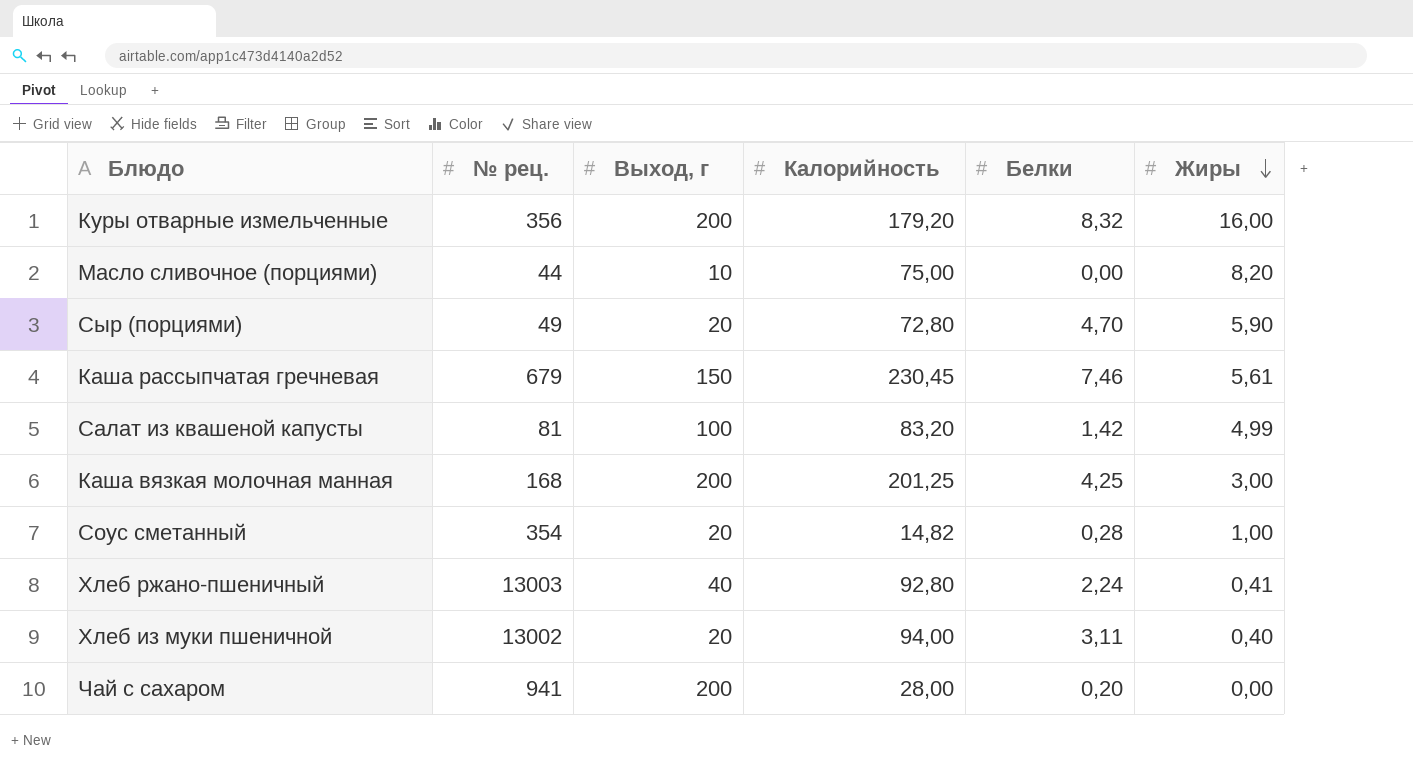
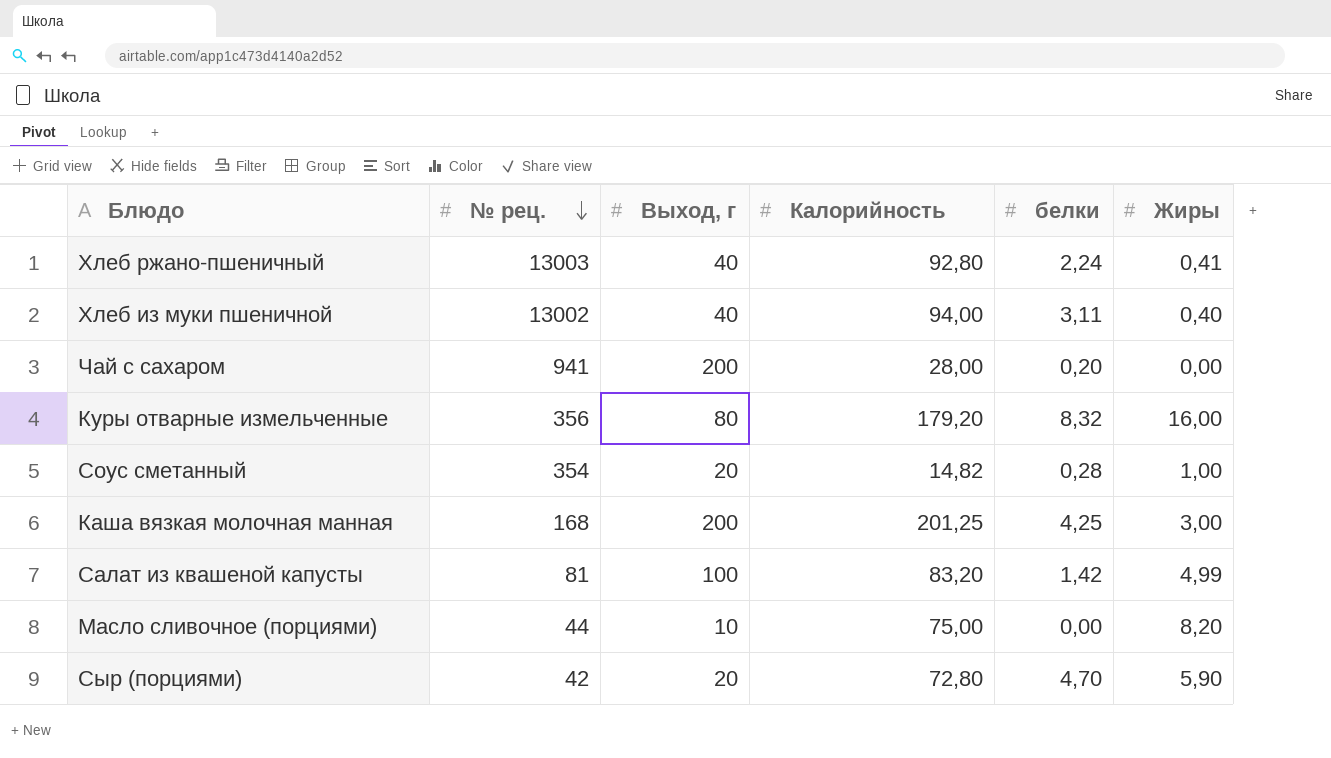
row order: Жиры descending -> № рец. descending
column name: Белки -> белки
row Каша рассыпчатая гречневая: 679 | 150 | 230,45 | 7,46 | 5,61 -> none
Хлеб из муки пшеничной | Выход, г: 20 -> 40
Куры отварные измельченные | Выход, г: 200 -> 80
Сыр (порциями) | № рец.: 49 -> 42

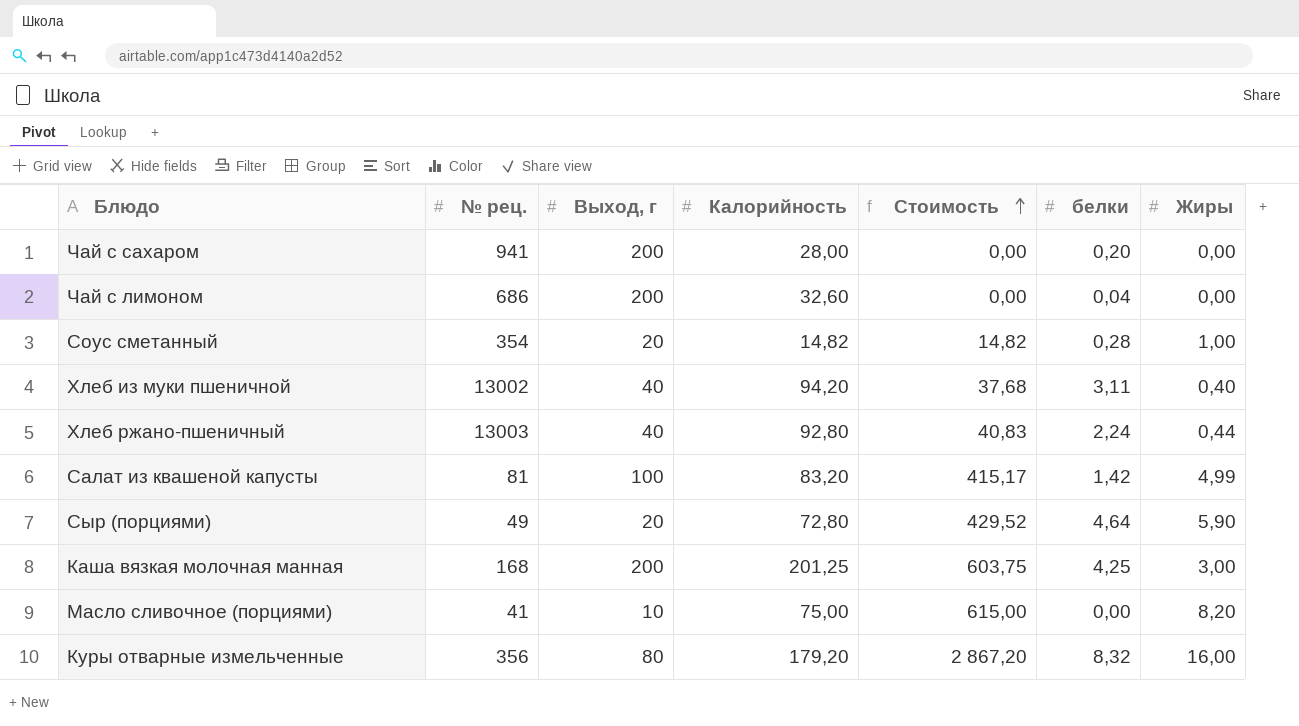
row order: № рец. descending -> Стоимость ascending
column Стоимость | formula: none -> [Калорийность] * [Жиры]
row Чай с лимоном: none -> 686 | 200 | 32,60 | 0,00 | 0,04 | 0,00
Хлеб из муки пшеничной | Калорийность: 94,00 -> 94,20
Хлеб ржано-пшеничный | Жиры: 0,41 -> 0,44
Сыр (порциями) | № рец.: 42 -> 49
Сыр (порциями) | белки: 4,70 -> 4,64
Масло сливочное (порциями) | № рец.: 44 -> 41

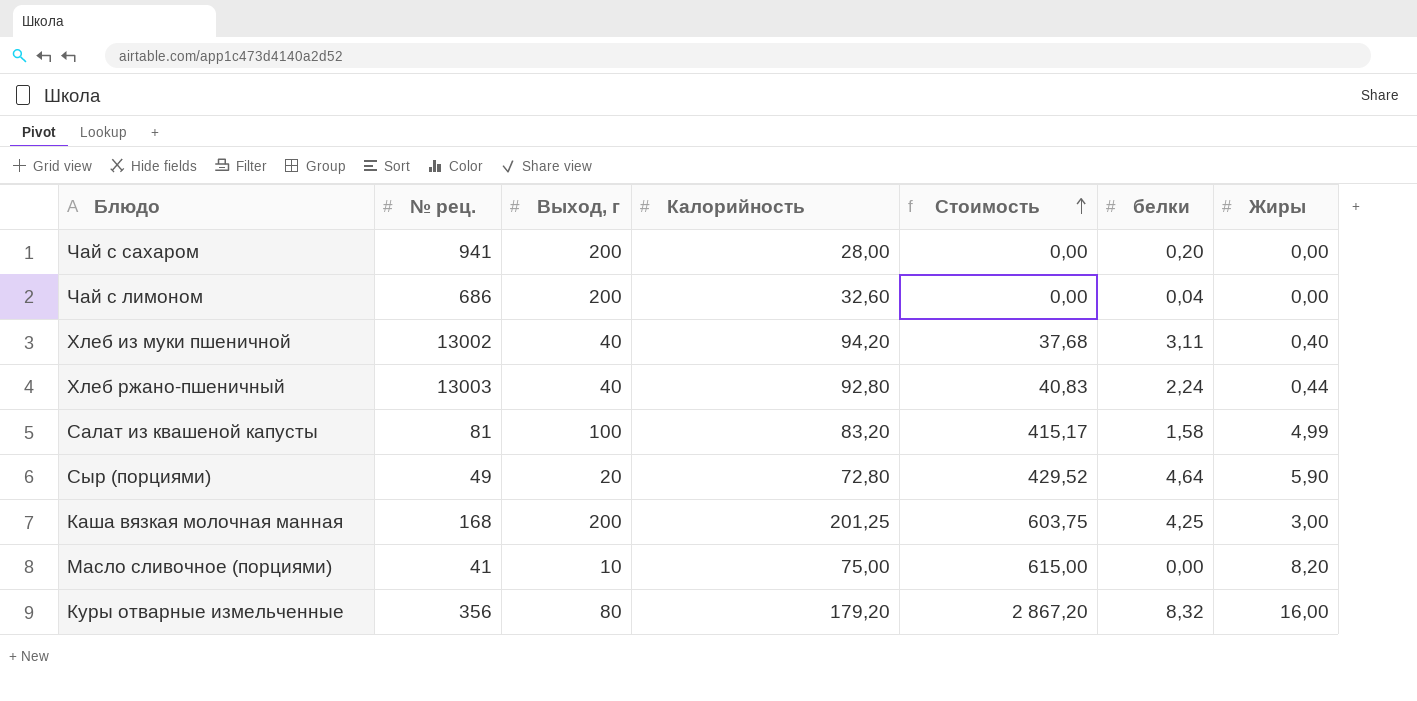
row Соус сметанный: 354 | 20 | 14,82 | 14,82 | 0,28 | 1,00 -> none
Салат из квашеной капусты | белки: 1,42 -> 1,58

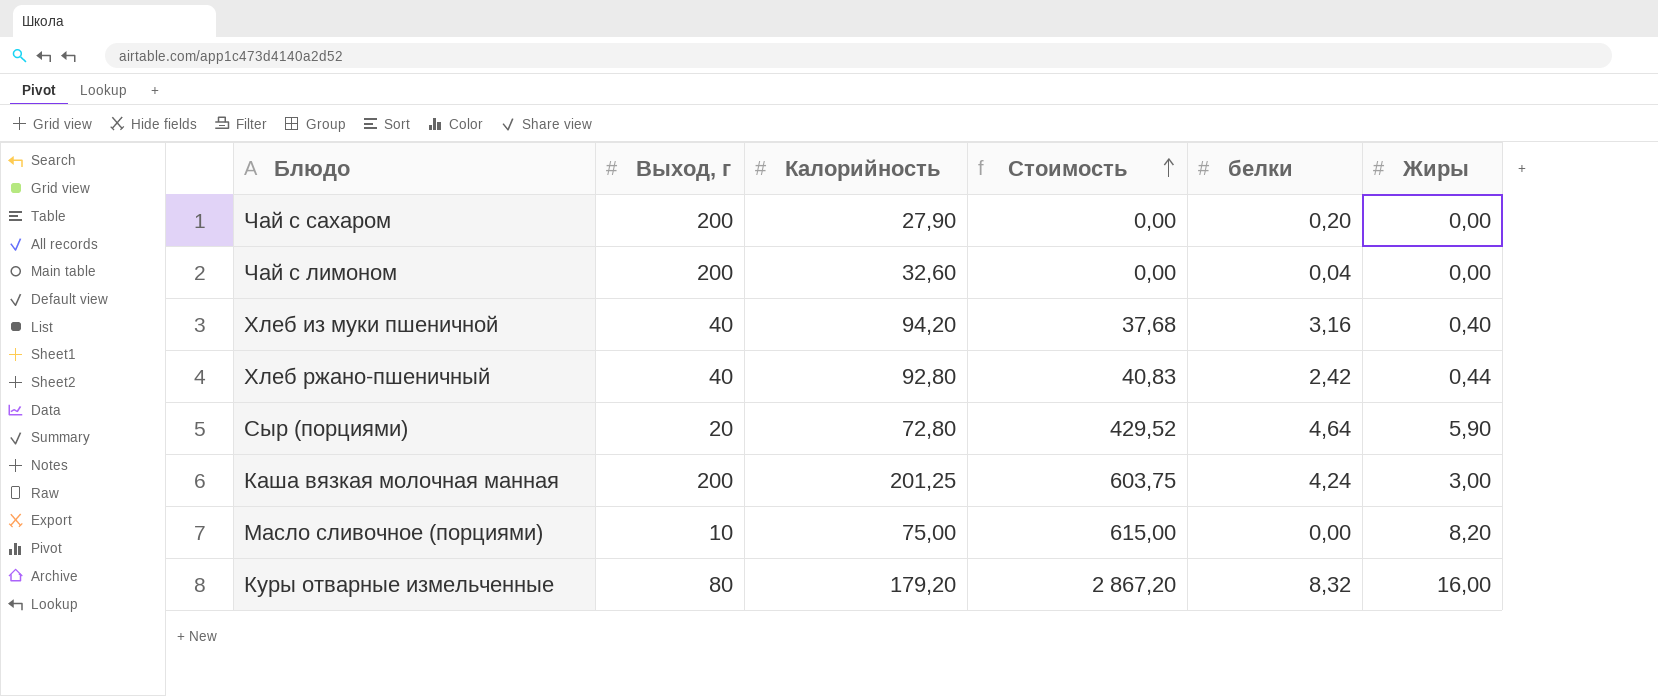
column № рец. | position: 2 -> none
row Салат из квашеной капусты: 81 | 100 | 83,20 | 415,17 | 1,58 | 4,99 -> none
Чай с сахаром | Калорийность: 28,00 -> 27,90
Хлеб из муки пшеничной | белки: 3,11 -> 3,16
Хлеб ржано-пшеничный | белки: 2,24 -> 2,42
Каша вязкая молочная манная | белки: 4,25 -> 4,24

